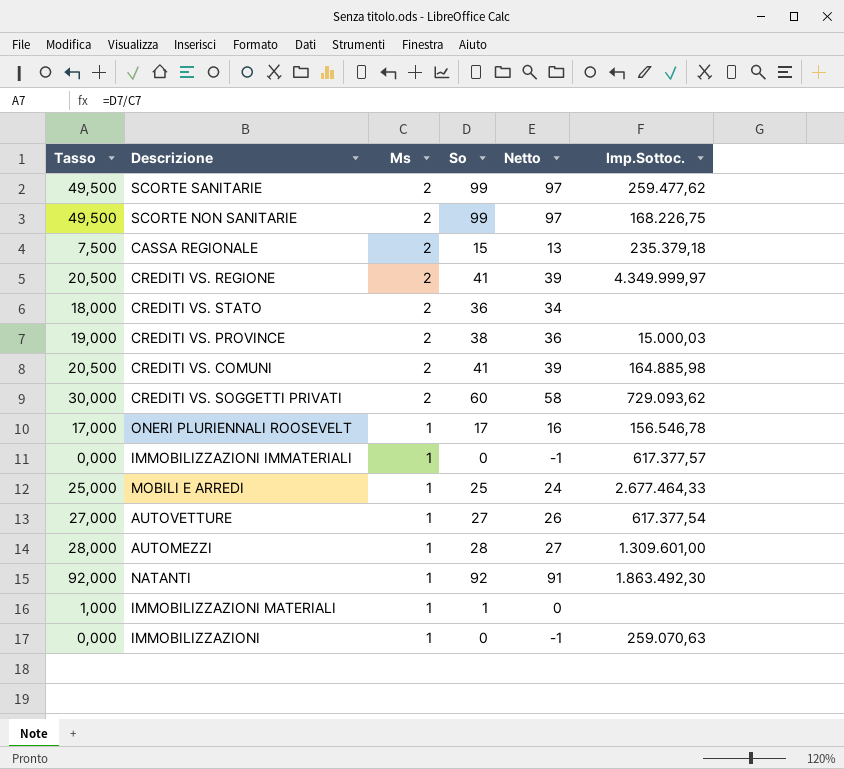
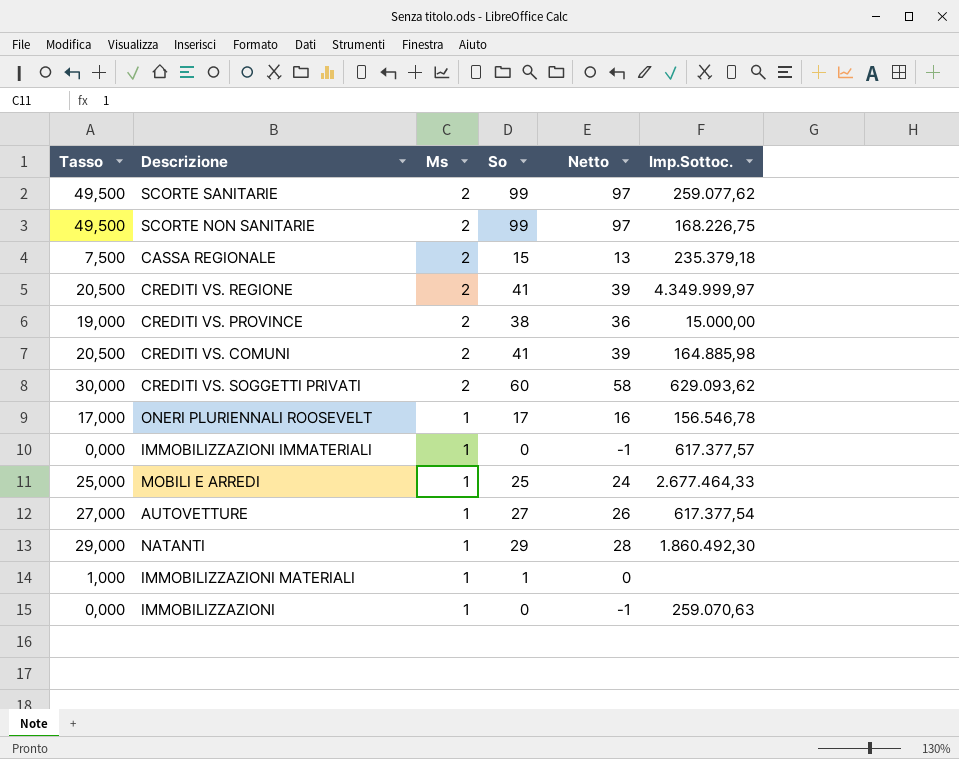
row CREDITI VS. STATO: 18,000 | 2 | 36 | 34 | none -> none
row AUTOMEZZI: 28,000 | 1 | 28 | 27 | 1.309.601,00 -> none
SCORTE SANITARIE | Imp.Sottoc.: 259.477,62 -> 259.077,62
CREDITI VS. PROVINCE | Imp.Sottoc.: 15.000,03 -> 15.000,00
CREDITI VS. SOGGETTI PRIVATI | Imp.Sottoc.: 729.093,62 -> 629.093,62
NATANTI | Tasso: 92,000 -> 29,000
NATANTI | So: 92 -> 29
NATANTI | Netto: 91 -> 28
NATANTI | Imp.Sottoc.: 1.863.492,30 -> 1.860.492,30

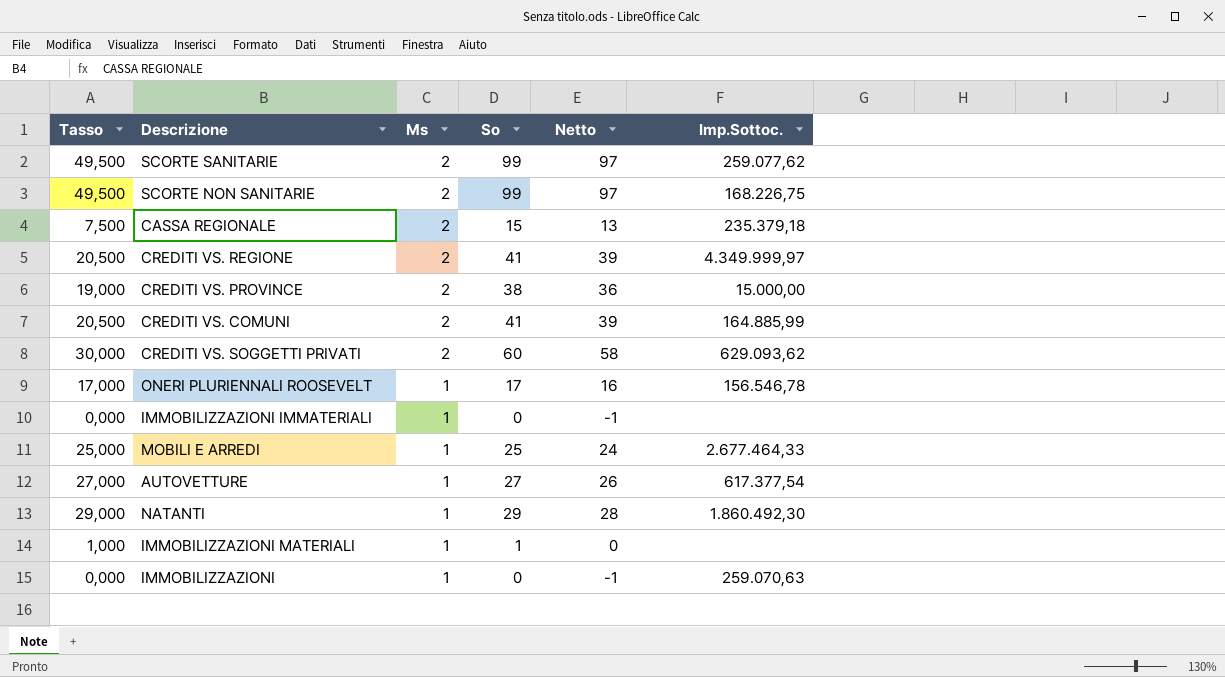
CREDITI VS. COMUNI | Imp.Sottoc.: 164.885,98 -> 164.885,99
IMMOBILIZZAZIONI IMMATERIALI | Imp.Sottoc.: 617.377,57 -> none

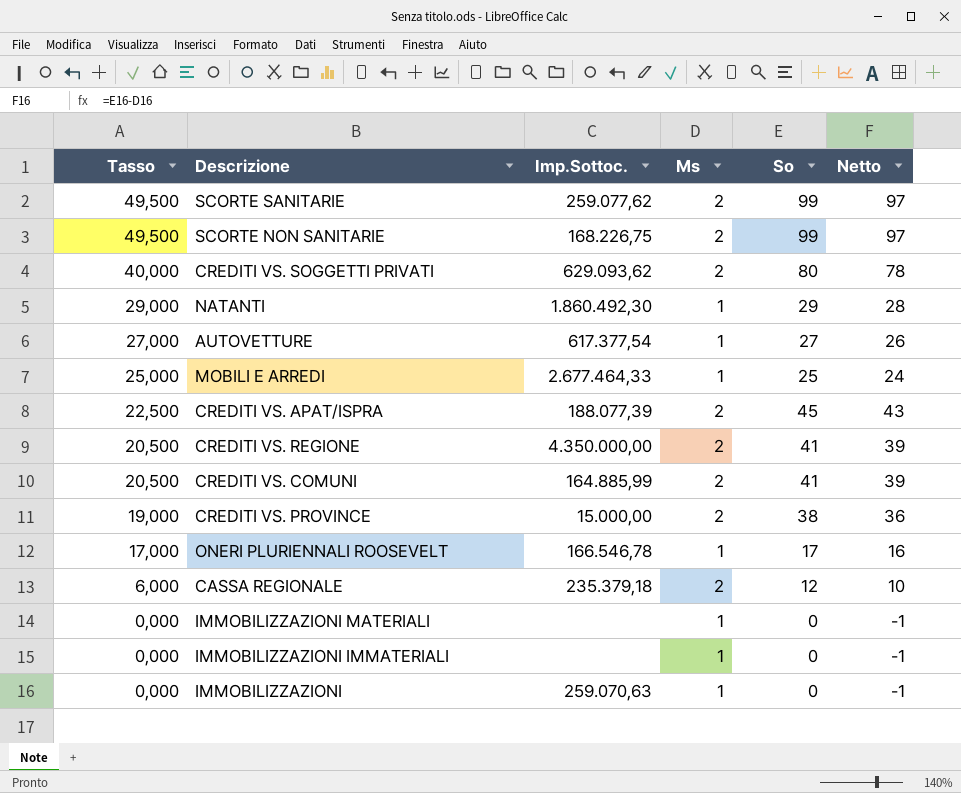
row order: Ms descending -> Tasso descending
column Imp.Sottoc. | position: 6 -> 3
CREDITI VS. SOGGETTI PRIVATI | Tasso: 30,000 -> 40,000
CREDITI VS. SOGGETTI PRIVATI | So: 60 -> 80
CREDITI VS. SOGGETTI PRIVATI | Netto: 58 -> 78
row CREDITI VS. APAT/ISPRA: none -> 22,500 | 188.077,39 | 2 | 45 | 43
CREDITI VS. REGIONE | Imp.Sottoc.: 4.349.999,97 -> 4.350.000,00
ONERI PLURIENNALI ROOSEVELT | Imp.Sottoc.: 156.546,78 -> 166.546,78
CASSA REGIONALE | Tasso: 7,500 -> 6,000
CASSA REGIONALE | So: 15 -> 12
CASSA REGIONALE | Netto: 13 -> 10
IMMOBILIZZAZIONI MATERIALI | Tasso: 1,000 -> 0,000
IMMOBILIZZAZIONI MATERIALI | So: 1 -> 0
IMMOBILIZZAZIONI MATERIALI | Netto: 0 -> -1

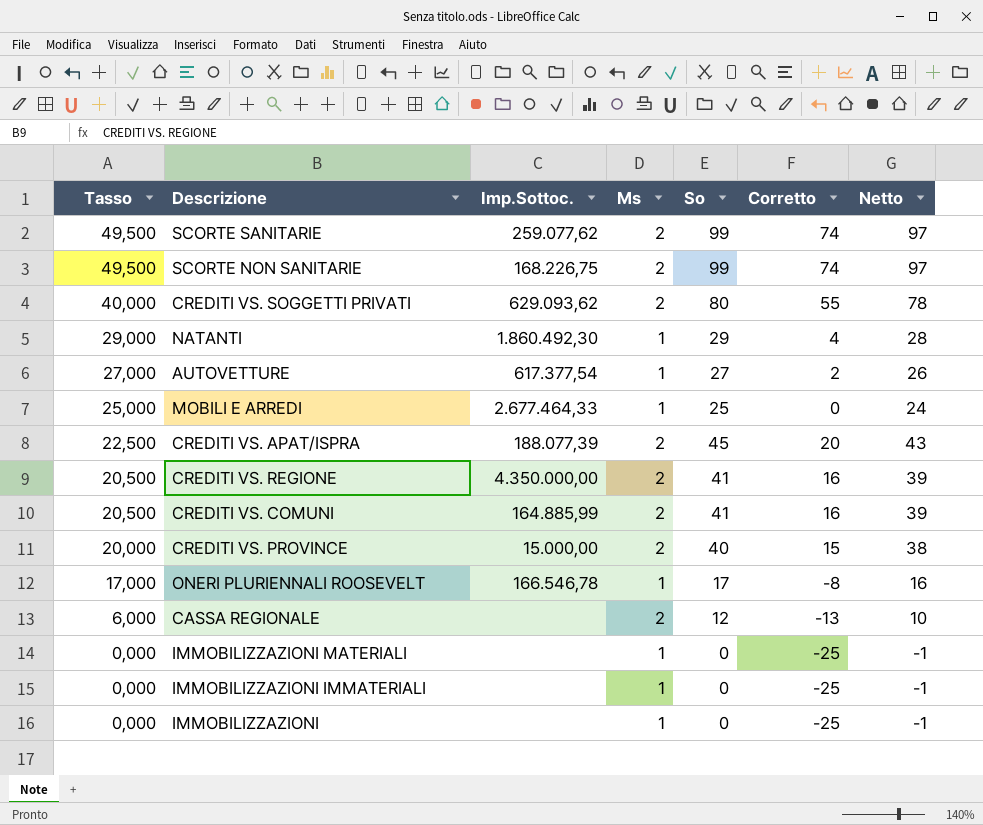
column Corretto | formula: none -> [So] - 25
CREDITI VS. PROVINCE | Tasso: 19,000 -> 20,000
CREDITI VS. PROVINCE | So: 38 -> 40
CREDITI VS. PROVINCE | Netto: 36 -> 38
CASSA REGIONALE | Imp.Sottoc.: 235.379,18 -> none
IMMOBILIZZAZIONI | Imp.Sottoc.: 259.070,63 -> none

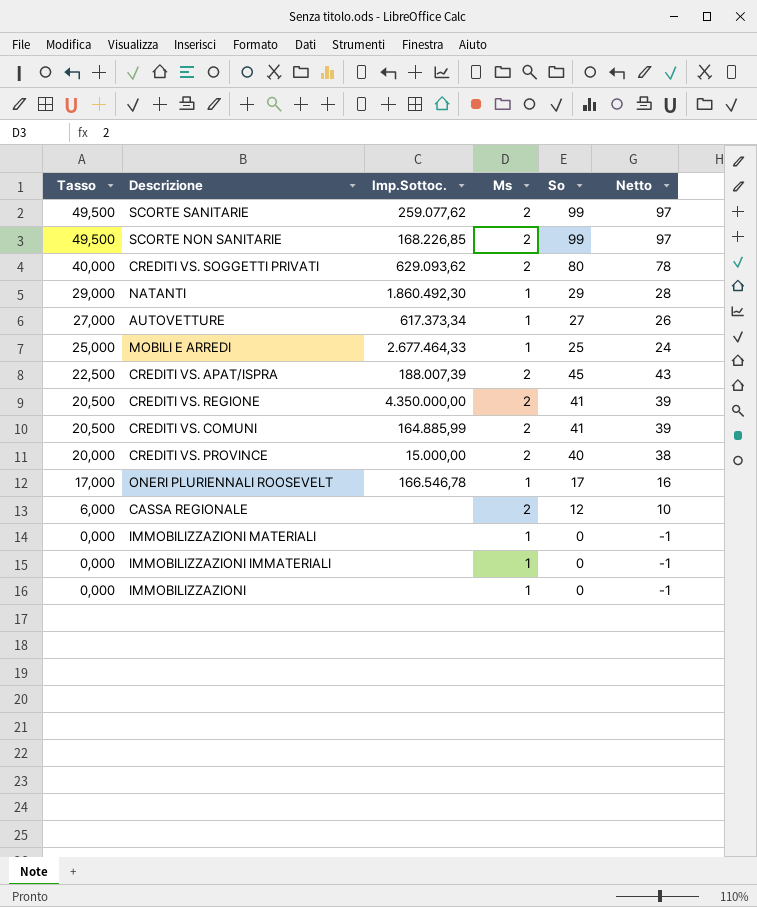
column Corretto | formula: [So] - 25 -> none
SCORTE NON SANITARIE | Imp.Sottoc.: 168.226,75 -> 168.226,85
AUTOVETTURE | Imp.Sottoc.: 617.377,54 -> 617.373,34
CREDITI VS. APAT/ISPRA | Imp.Sottoc.: 188.077,39 -> 188.007,39

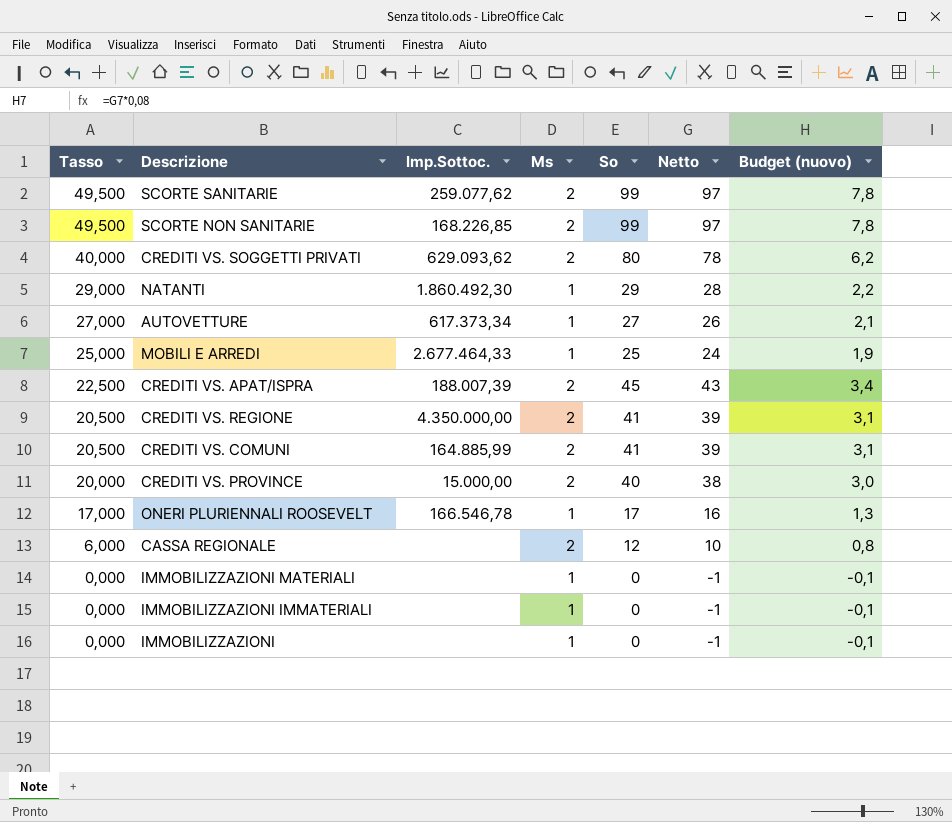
column Budget (nuovo) | formula: none -> [Netto] * 0,08

